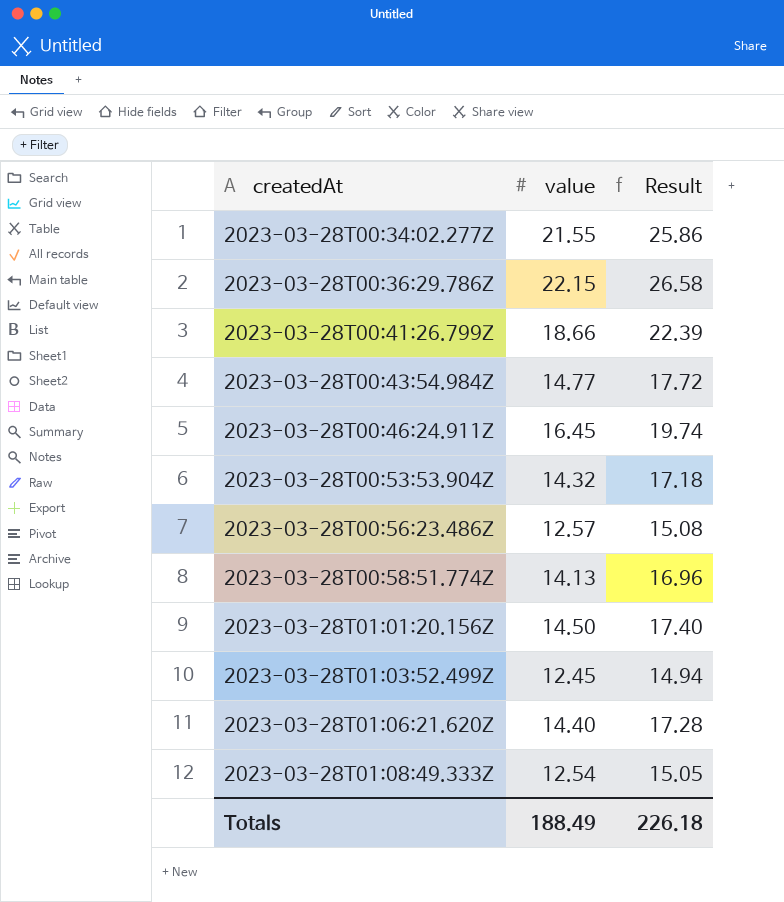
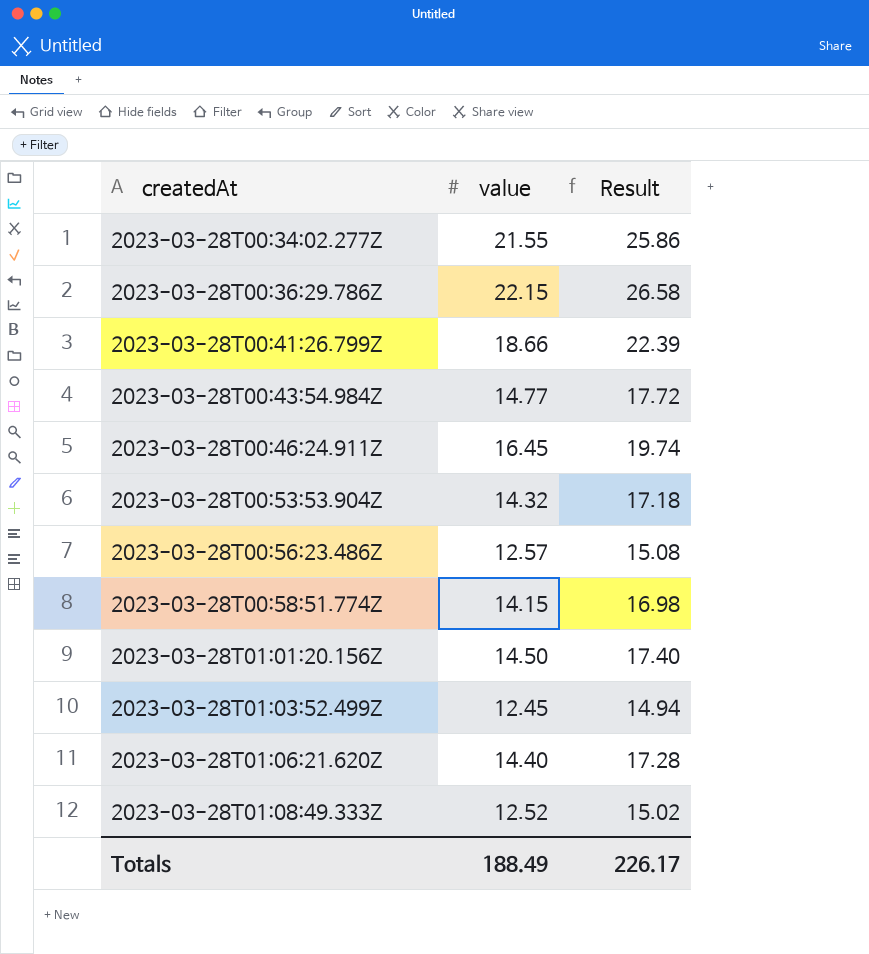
2023-03-28T00:58:51.774Z | value: 14.13 -> 14.15
2023-03-28T00:58:51.774Z | Result: 16.96 -> 16.98
2023-03-28T01:08:49.333Z | value: 12.54 -> 12.52
2023-03-28T01:08:49.333Z | Result: 15.05 -> 15.02
Totals | Result: 226.18 -> 226.17

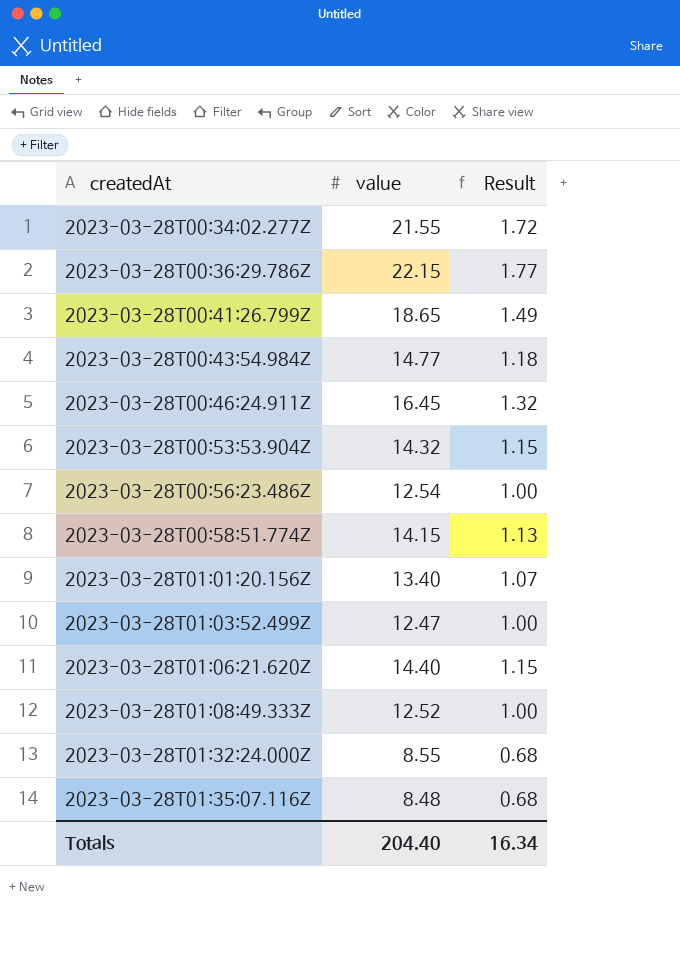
column Result | formula: [value] * 1.2 -> [value] * 0.08
2023-03-28T00:41:26.799Z | value: 18.66 -> 18.65
2023-03-28T00:56:23.486Z | value: 12.57 -> 12.54
2023-03-28T01:01:20.156Z | value: 14.50 -> 13.40
2023-03-28T01:03:52.499Z | value: 12.45 -> 12.47
row 2023-03-28T01:32:24.000Z: none -> 8.55 | 0.68
row 2023-03-28T01:35:07.116Z: none -> 8.48 | 0.68
Totals | value: 188.49 -> 204.40
Totals | Result: 226.17 -> 16.34

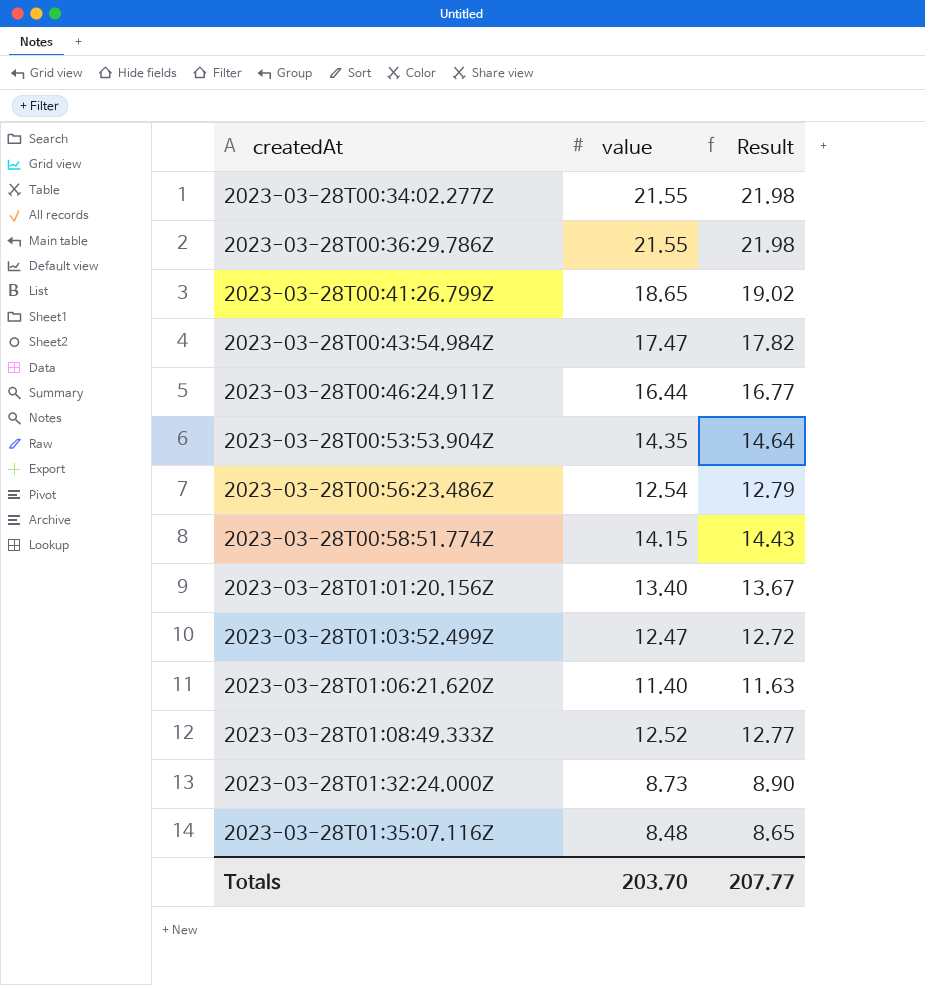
column Result | formula: [value] * 0.08 -> [value] * 1.02
2023-03-28T00:36:29.786Z | value: 22.15 -> 21.55
2023-03-28T00:43:54.984Z | value: 14.77 -> 17.47
2023-03-28T00:46:24.911Z | value: 16.45 -> 16.44
2023-03-28T00:53:53.904Z | value: 14.32 -> 14.35
2023-03-28T01:06:21.620Z | value: 14.40 -> 11.40
2023-03-28T01:32:24.000Z | value: 8.55 -> 8.73
Totals | value: 204.40 -> 203.70
Totals | Result: 16.34 -> 207.77

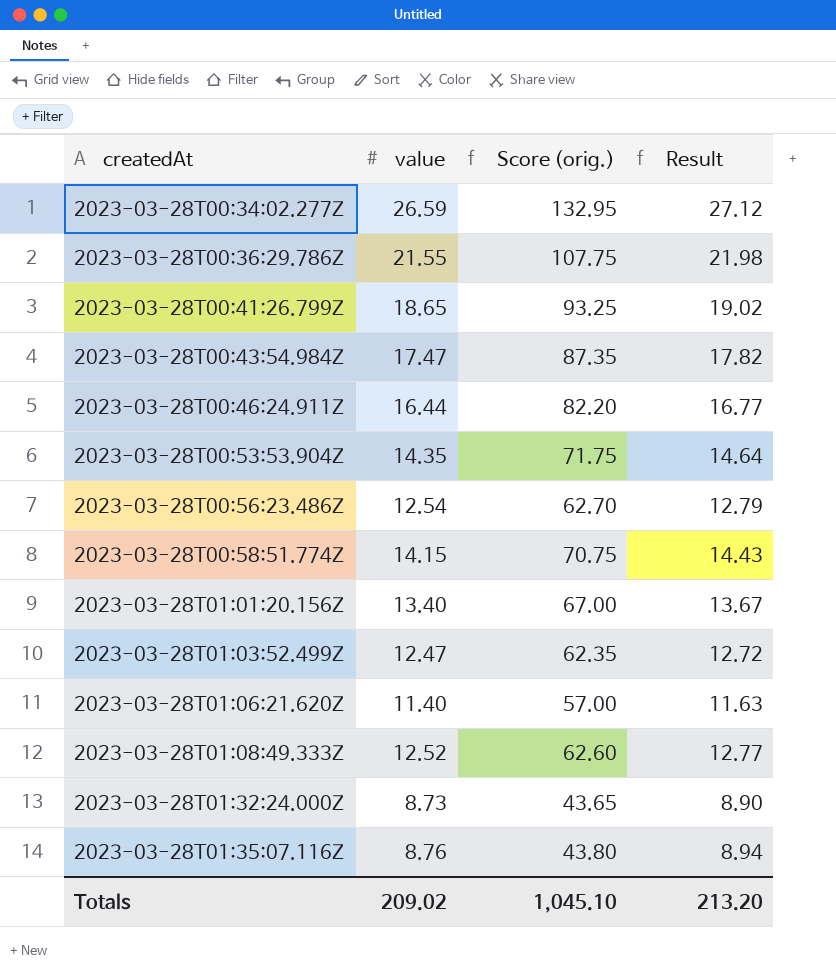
column Score (orig.) | formula: none -> [value] * 5
2023-03-28T00:34:02.277Z | value: 21.55 -> 26.59
2023-03-28T00:34:02.277Z | Result: 21.98 -> 27.12
2023-03-28T01:35:07.116Z | value: 8.48 -> 8.76
2023-03-28T01:35:07.116Z | Result: 8.65 -> 8.94
Totals | value: 203.70 -> 209.02
Totals | Result: 207.77 -> 213.20

